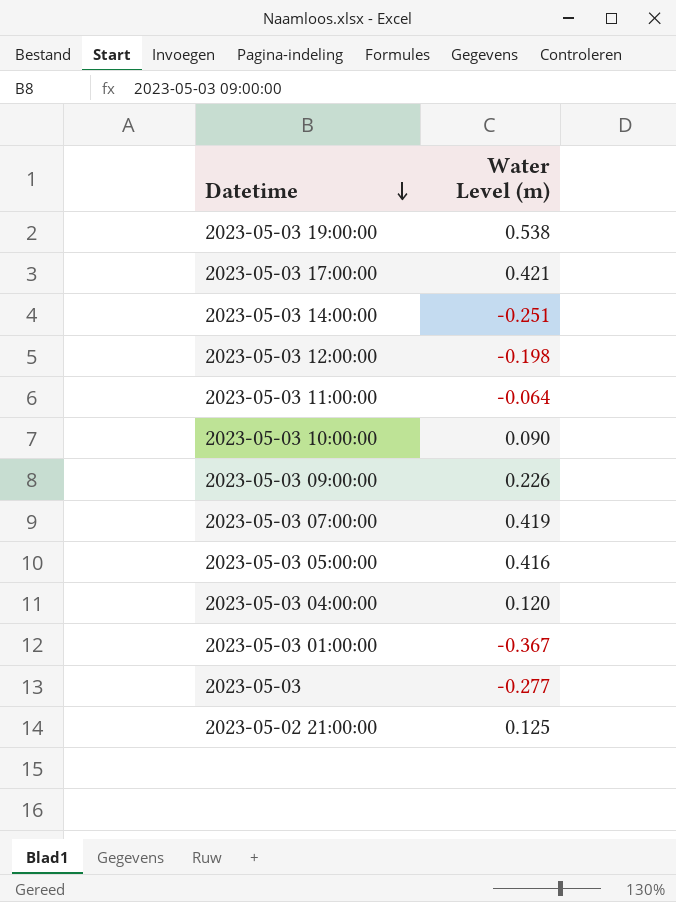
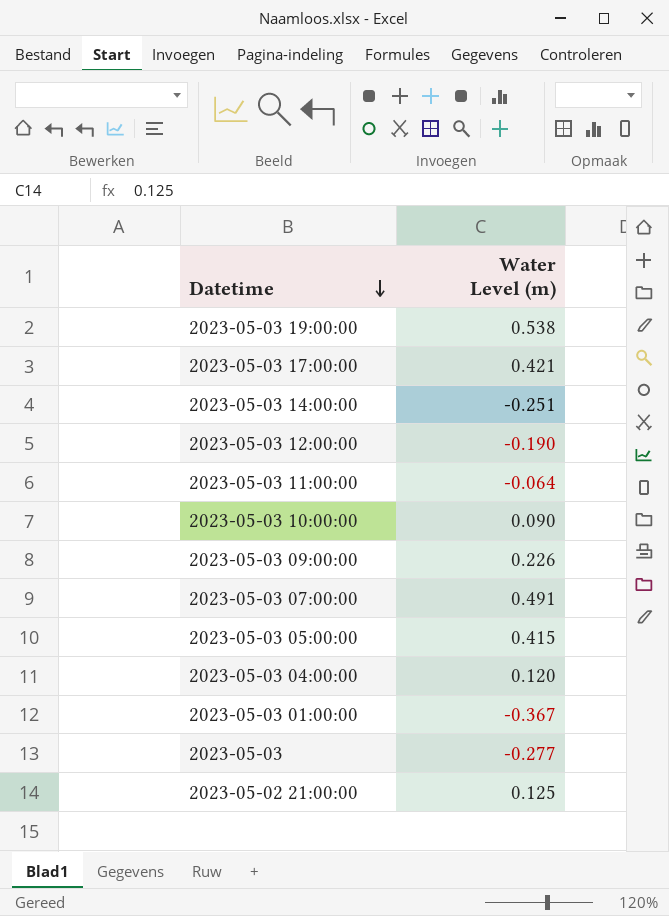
2023-05-03 12:00:00 | Water Level (m): -0.198 -> -0.190
2023-05-03 07:00:00 | Water Level (m): 0.419 -> 0.491
2023-05-03 05:00:00 | Water Level (m): 0.416 -> 0.415

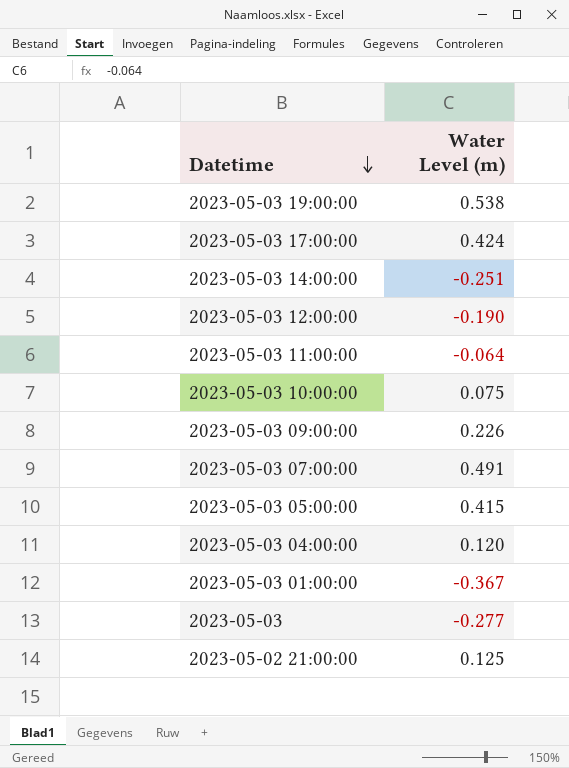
2023-05-03 17:00:00 | Water Level (m): 0.421 -> 0.424
2023-05-03 10:00:00 | Water Level (m): 0.090 -> 0.075

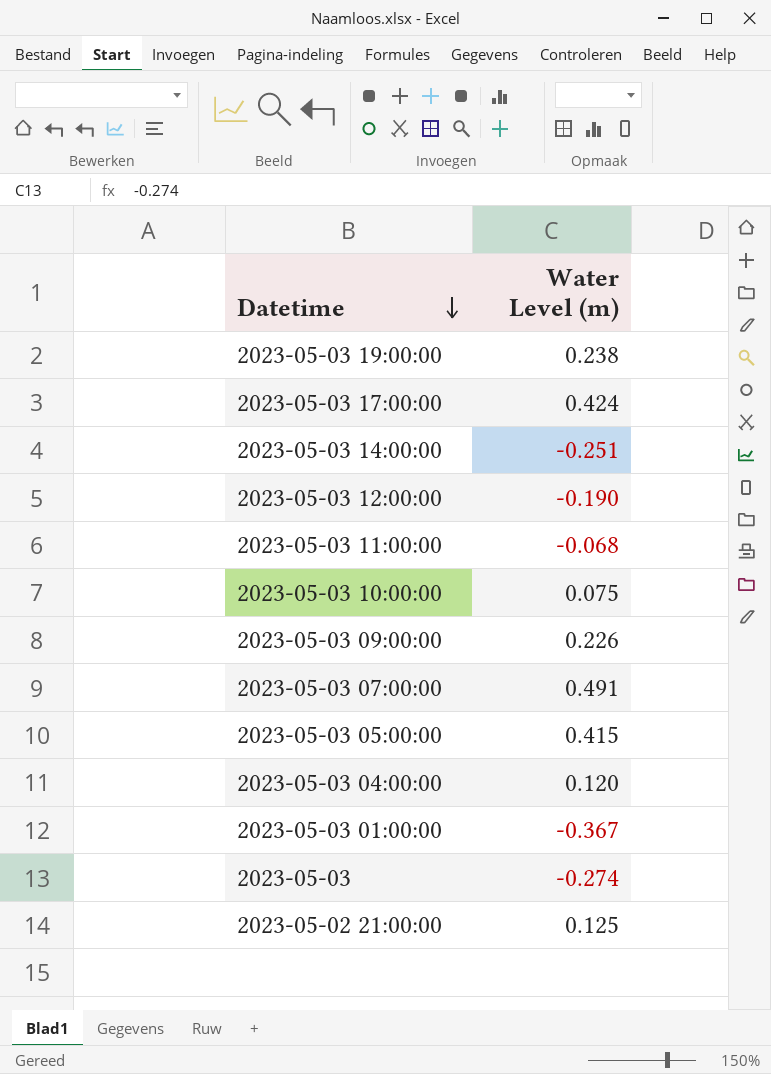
2023-05-03 19:00:00 | Water Level (m): 0.538 -> 0.238
2023-05-03 11:00:00 | Water Level (m): -0.064 -> -0.068
2023-05-03 | Water Level (m): -0.277 -> -0.274

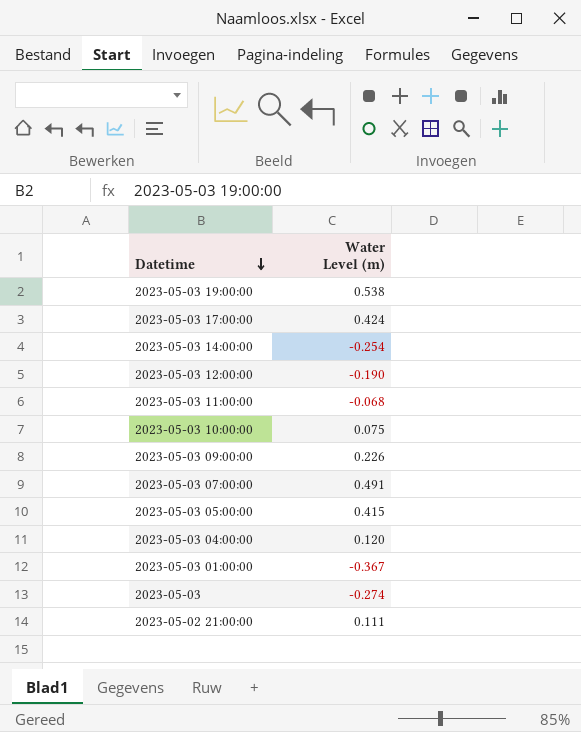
2023-05-03 19:00:00 | Water Level (m): 0.238 -> 0.538
2023-05-03 14:00:00 | Water Level (m): -0.251 -> -0.254
2023-05-02 21:00:00 | Water Level (m): 0.125 -> 0.111

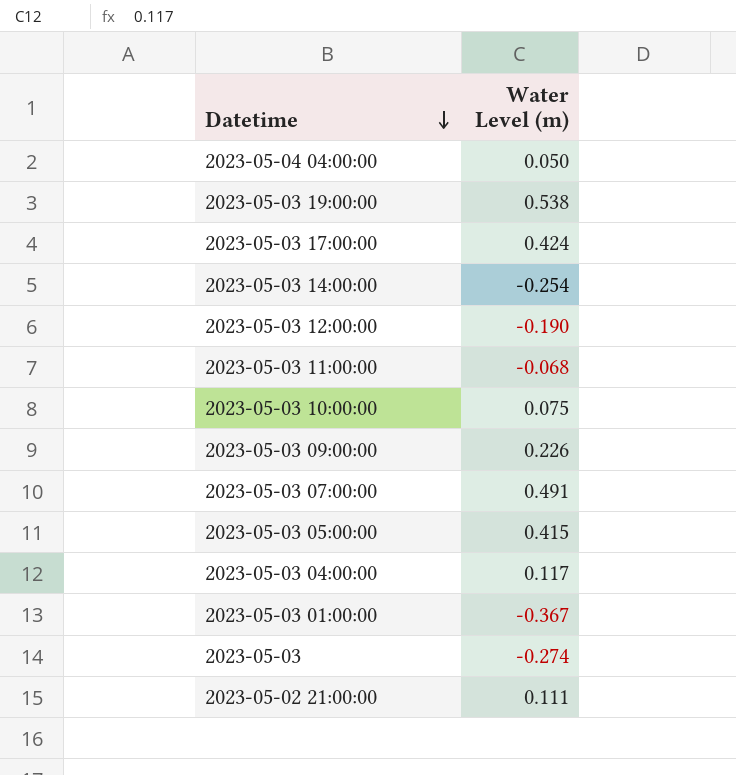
row 2023-05-04 04:00:00: none -> 0.050
2023-05-03 04:00:00 | Water Level (m): 0.120 -> 0.117

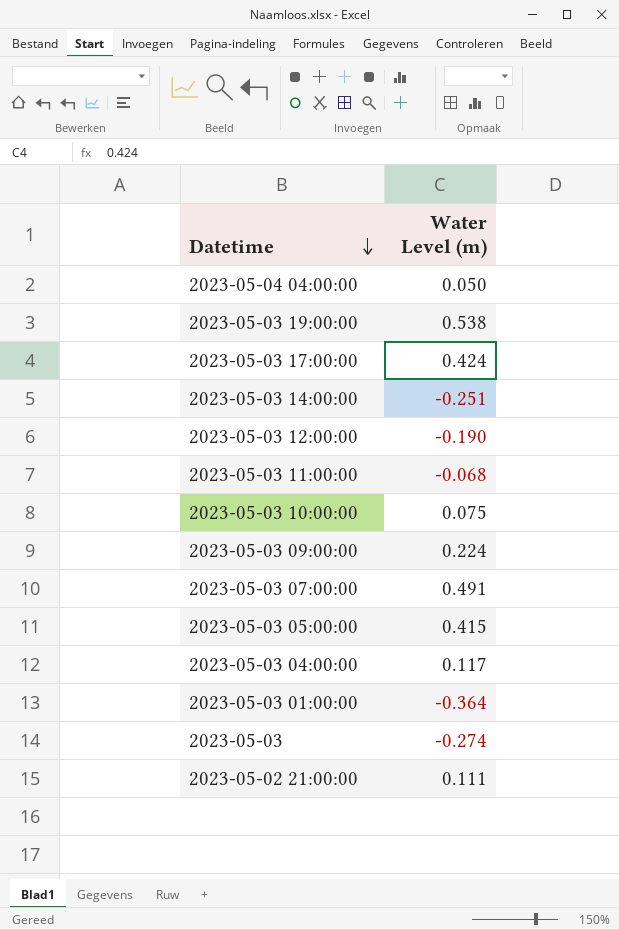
2023-05-03 14:00:00 | Water Level (m): -0.254 -> -0.251
2023-05-03 09:00:00 | Water Level (m): 0.226 -> 0.224
2023-05-03 01:00:00 | Water Level (m): -0.367 -> -0.364

